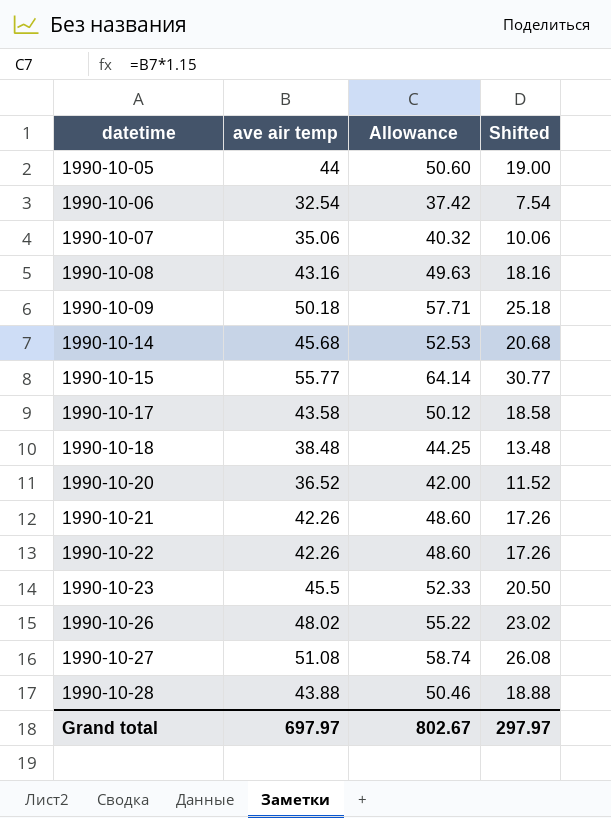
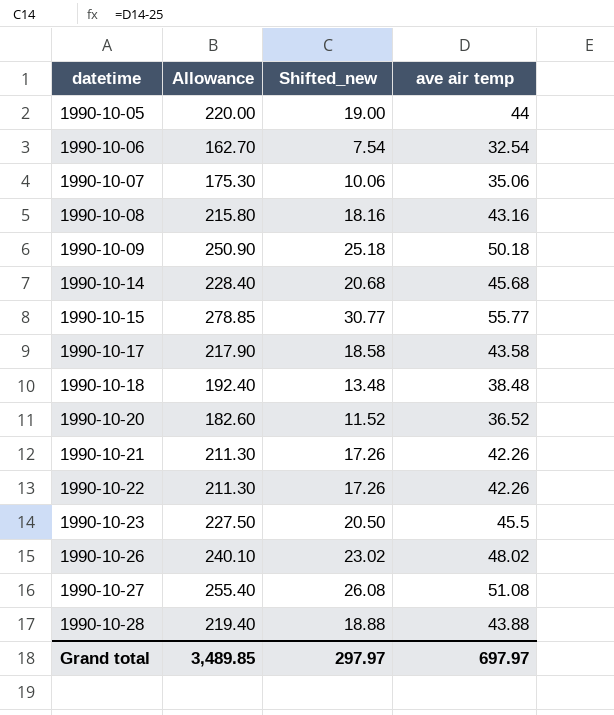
column Allowance | formula: [ave air temp] * 1.15 -> [ave air temp] * 5
column name: Shifted -> Shifted_new
column ave air temp | position: 2 -> 4
Grand total | Allowance: 802.67 -> 3,489.85

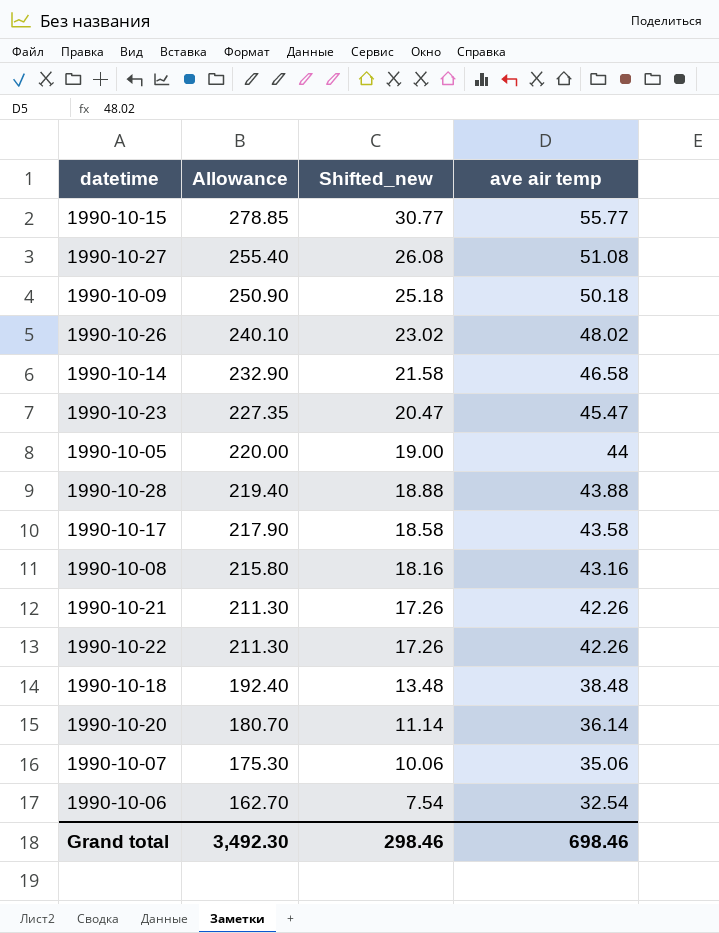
row order: datetime ascending -> Allowance descending
1990-10-14 | Allowance: 228.40 -> 232.90
1990-10-14 | Shifted_new: 20.68 -> 21.58
1990-10-14 | ave air temp: 45.68 -> 46.58
1990-10-23 | Allowance: 227.50 -> 227.35
1990-10-23 | Shifted_new: 20.50 -> 20.47
1990-10-23 | ave air temp: 45.5 -> 45.47
1990-10-20 | Allowance: 182.60 -> 180.70
1990-10-20 | Shifted_new: 11.52 -> 11.14
1990-10-20 | ave air temp: 36.52 -> 36.14
Grand total | Allowance: 3,489.85 -> 3,492.30
Grand total | Shifted_new: 297.97 -> 298.46
Grand total | ave air temp: 697.97 -> 698.46

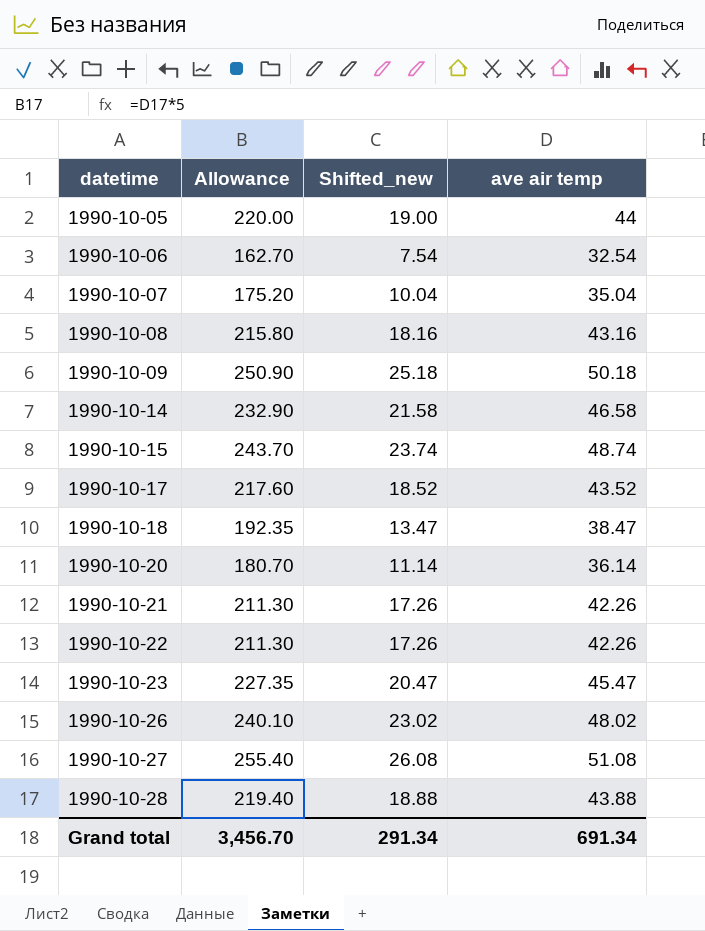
row order: Allowance descending -> datetime ascending
1990-10-07 | Allowance: 175.30 -> 175.20
1990-10-07 | Shifted_new: 10.06 -> 10.04
1990-10-07 | ave air temp: 35.06 -> 35.04
1990-10-15 | Allowance: 278.85 -> 243.70
1990-10-15 | Shifted_new: 30.77 -> 23.74
1990-10-15 | ave air temp: 55.77 -> 48.74
1990-10-17 | Allowance: 217.90 -> 217.60
1990-10-17 | Shifted_new: 18.58 -> 18.52
1990-10-17 | ave air temp: 43.58 -> 43.52
1990-10-18 | Allowance: 192.40 -> 192.35
1990-10-18 | Shifted_new: 13.48 -> 13.47
1990-10-18 | ave air temp: 38.48 -> 38.47
Grand total | Allowance: 3,492.30 -> 3,456.70
Grand total | Shifted_new: 298.46 -> 291.34
Grand total | ave air temp: 698.46 -> 691.34

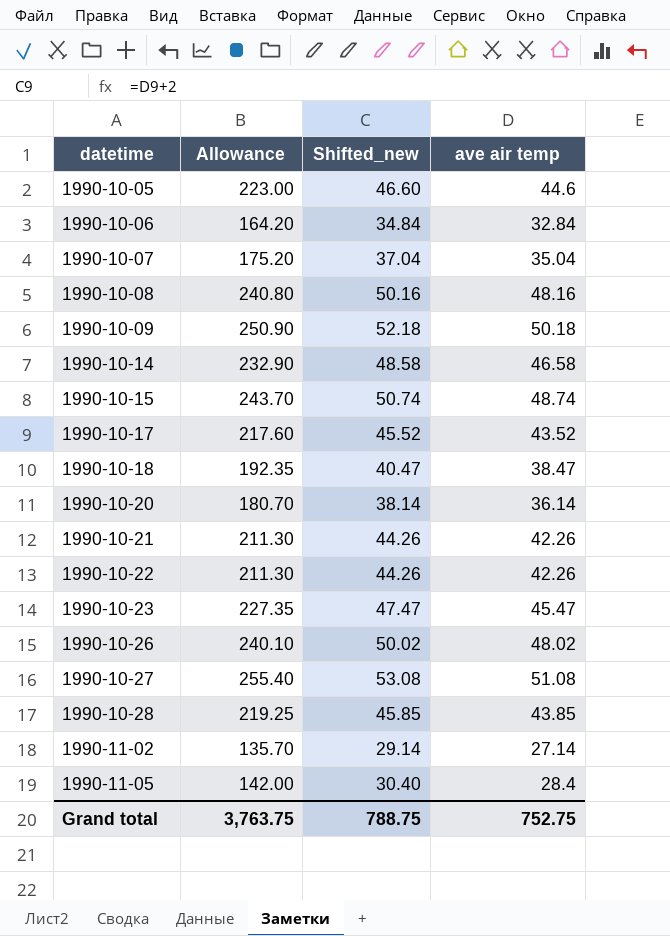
column Shifted_new | formula: [ave air temp] - 25 -> [ave air temp] + 2
1990-10-05 | Allowance: 220.00 -> 223.00
1990-10-05 | ave air temp: 44 -> 44.6
1990-10-06 | Allowance: 162.70 -> 164.20
1990-10-06 | ave air temp: 32.54 -> 32.84
1990-10-08 | Allowance: 215.80 -> 240.80
1990-10-08 | ave air temp: 43.16 -> 48.16
1990-10-28 | Allowance: 219.40 -> 219.25
1990-10-28 | ave air temp: 43.88 -> 43.85
row 1990-11-02: none -> 135.70 | 29.14 | 27.14
row 1990-11-05: none -> 142.00 | 30.40 | 28.4
Grand total | Allowance: 3,456.70 -> 3,763.75
Grand total | Shifted_new: 291.34 -> 788.75
Grand total | ave air temp: 691.34 -> 752.75

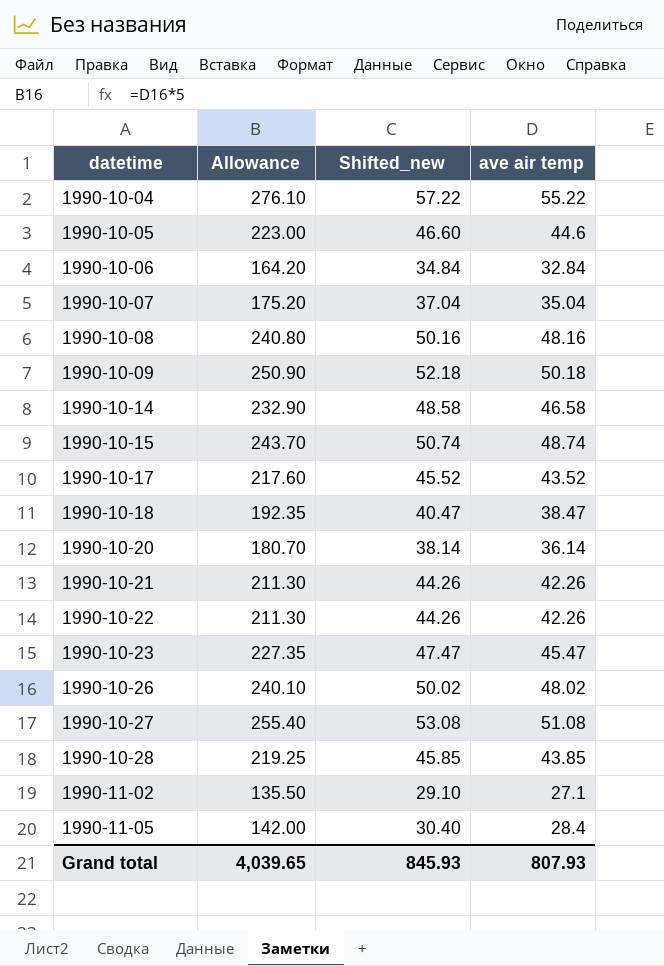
row 1990-10-04: none -> 276.10 | 57.22 | 55.22
1990-11-02 | Allowance: 135.70 -> 135.50
1990-11-02 | Shifted_new: 29.14 -> 29.10
1990-11-02 | ave air temp: 27.14 -> 27.1
Grand total | Allowance: 3,763.75 -> 4,039.65
Grand total | Shifted_new: 788.75 -> 845.93
Grand total | ave air temp: 752.75 -> 807.93

